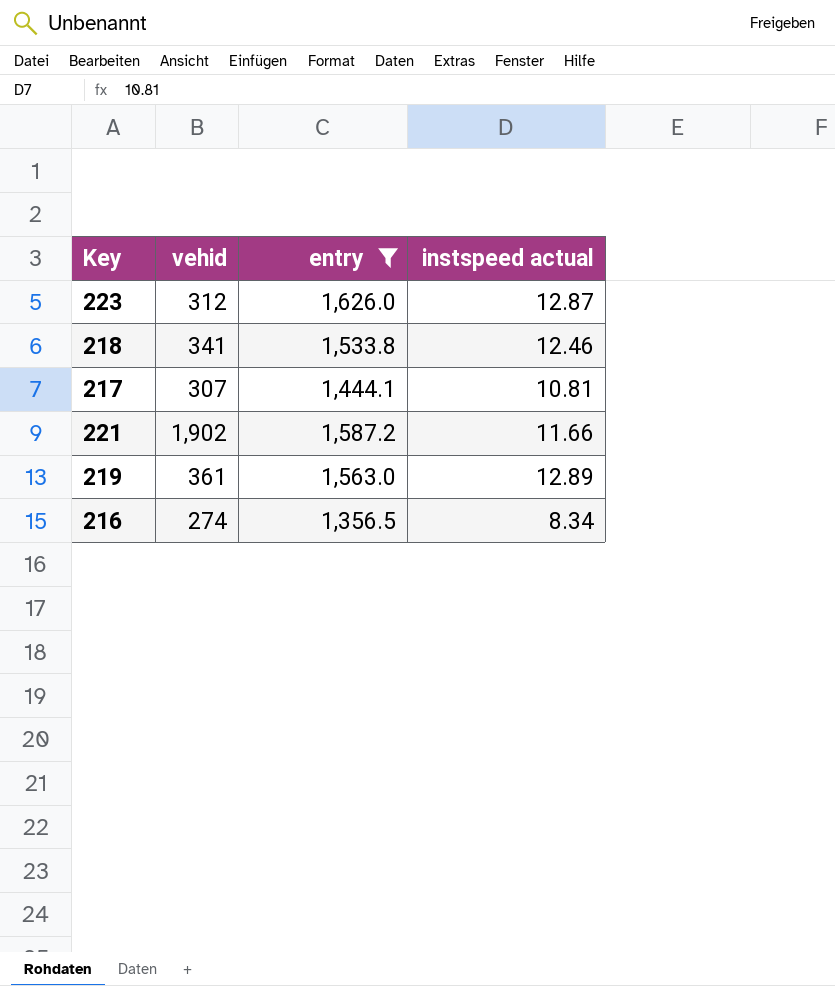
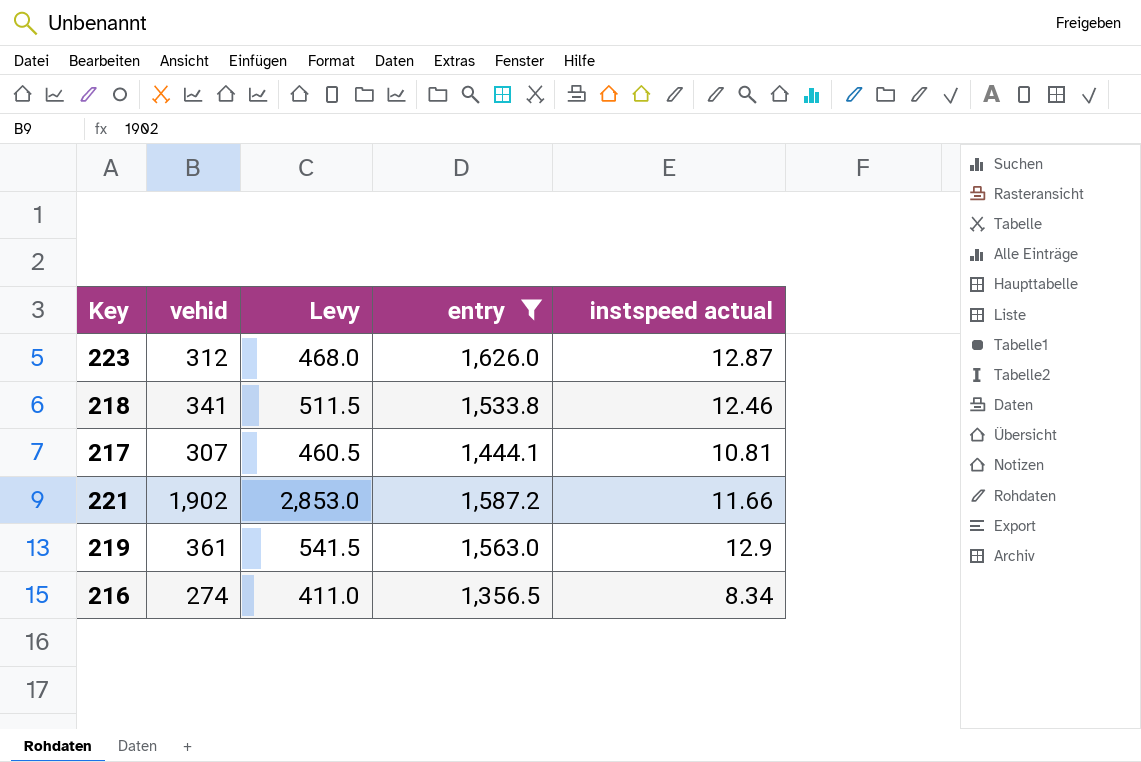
column Levy | formula: none -> [vehid] * 1.5
219 | instspeed actual: 12.89 -> 12.9

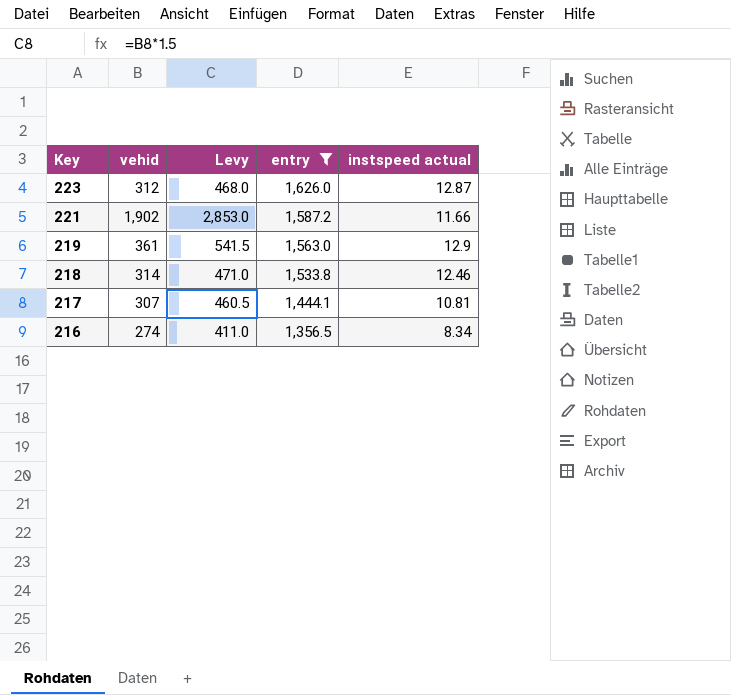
row order: none -> Key descending
218 | vehid: 341 -> 314
218 | Levy: 511.5 -> 471.0

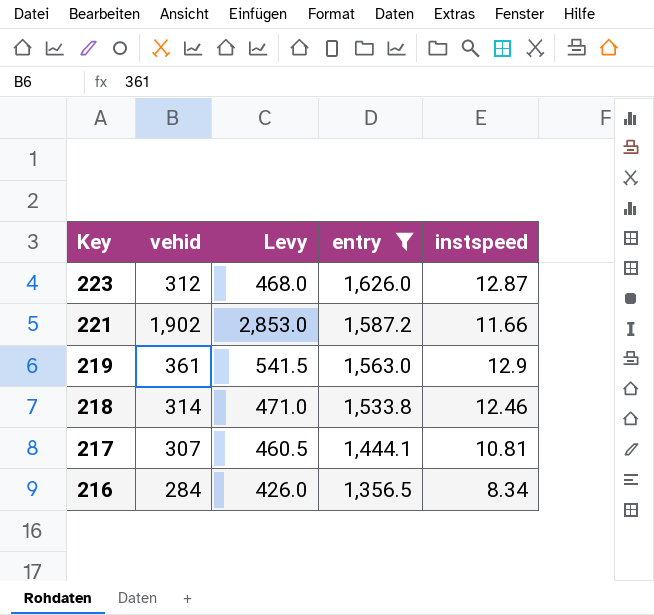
column name: instspeed actual -> instspeed
216 | vehid: 274 -> 284
216 | Levy: 411.0 -> 426.0

